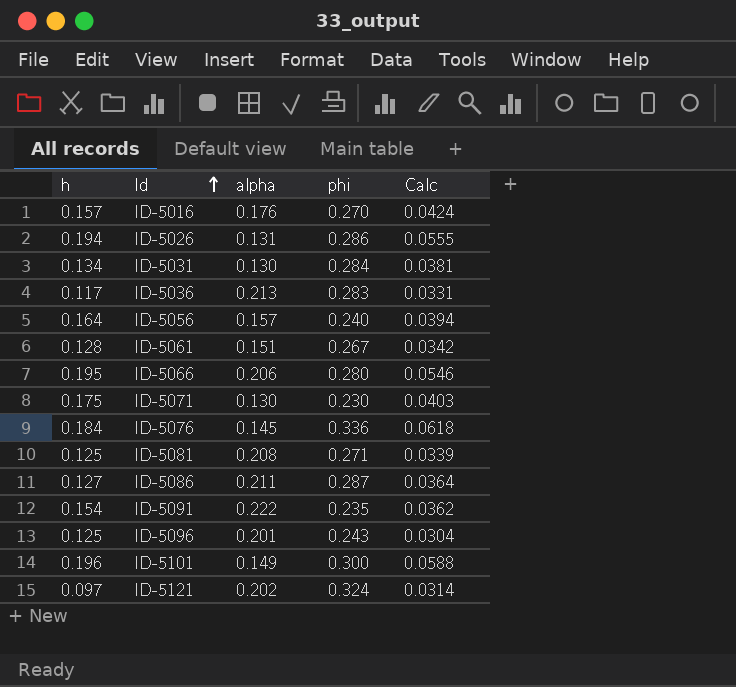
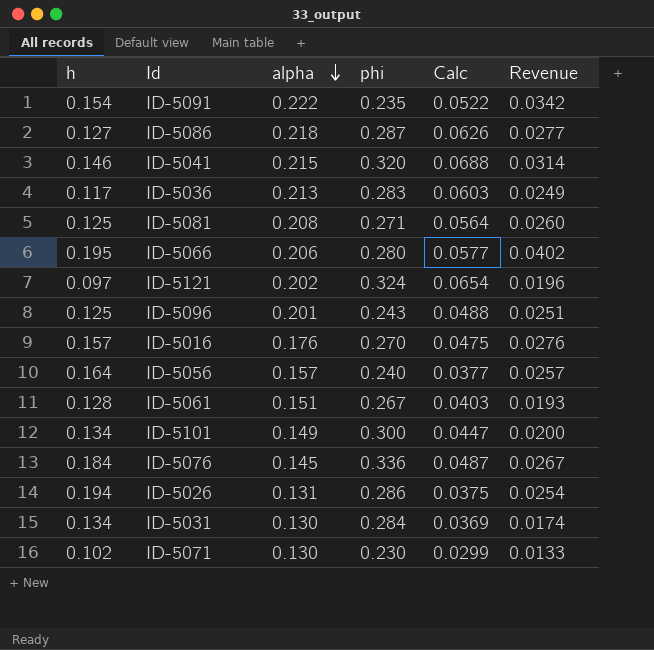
row order: Id ascending -> alpha descending
column Calc | formula: [h] * [phi] -> [alpha] * [phi]
column Revenue | formula: none -> [h] * [alpha]
ID-5086 | alpha: 0.211 -> 0.218
row ID-5041: none -> 0.146 | 0.215 | 0.320 | 0.0688 | 0.0314
ID-5101 | h: 0.196 -> 0.134
ID-5071 | h: 0.175 -> 0.102

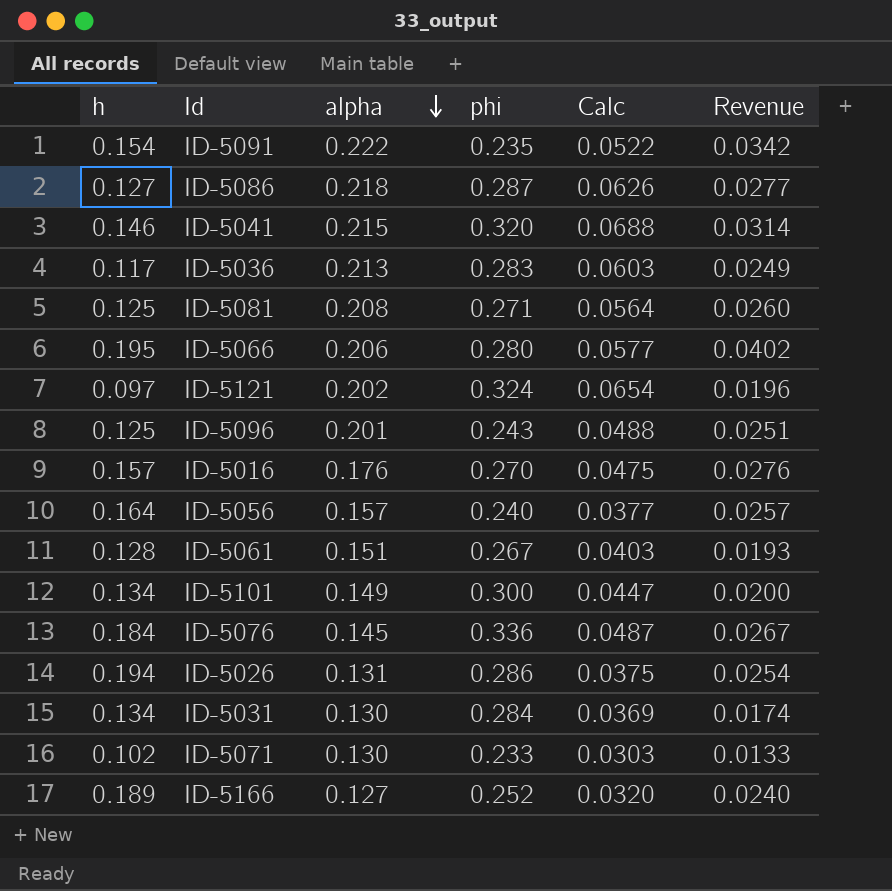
ID-5071 | phi: 0.230 -> 0.233
ID-5071 | Calc: 0.0299 -> 0.0303
row ID-5166: none -> 0.189 | 0.127 | 0.252 | 0.0320 | 0.0240

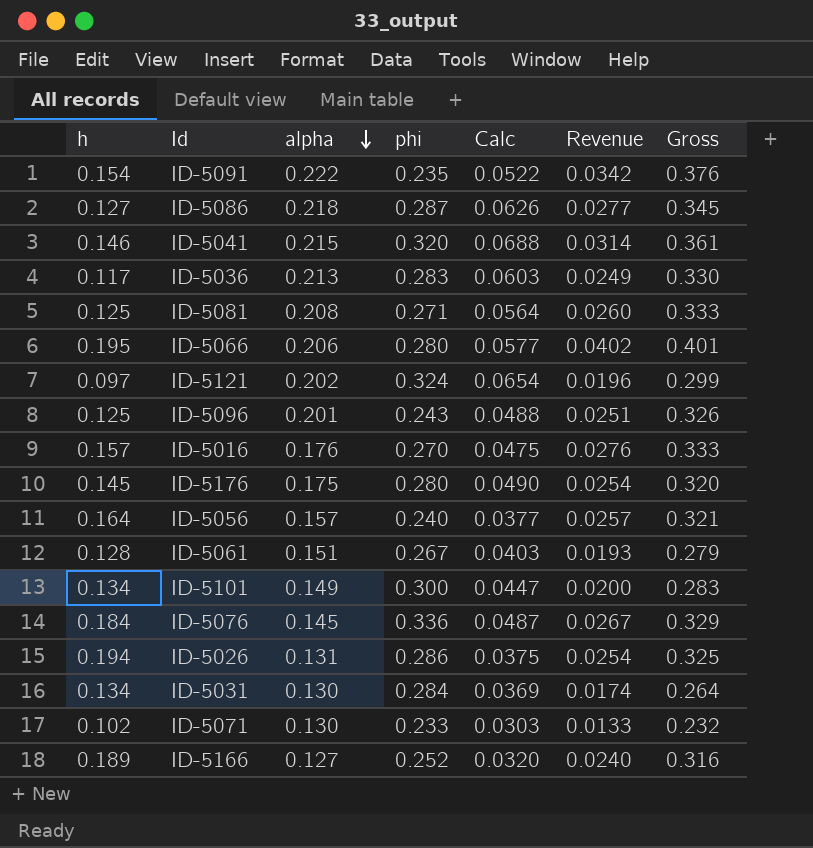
column Gross | formula: none -> [h] + [alpha]
row ID-5176: none -> 0.145 | 0.175 | 0.280 | 0.0490 | 0.0254 | 0.320

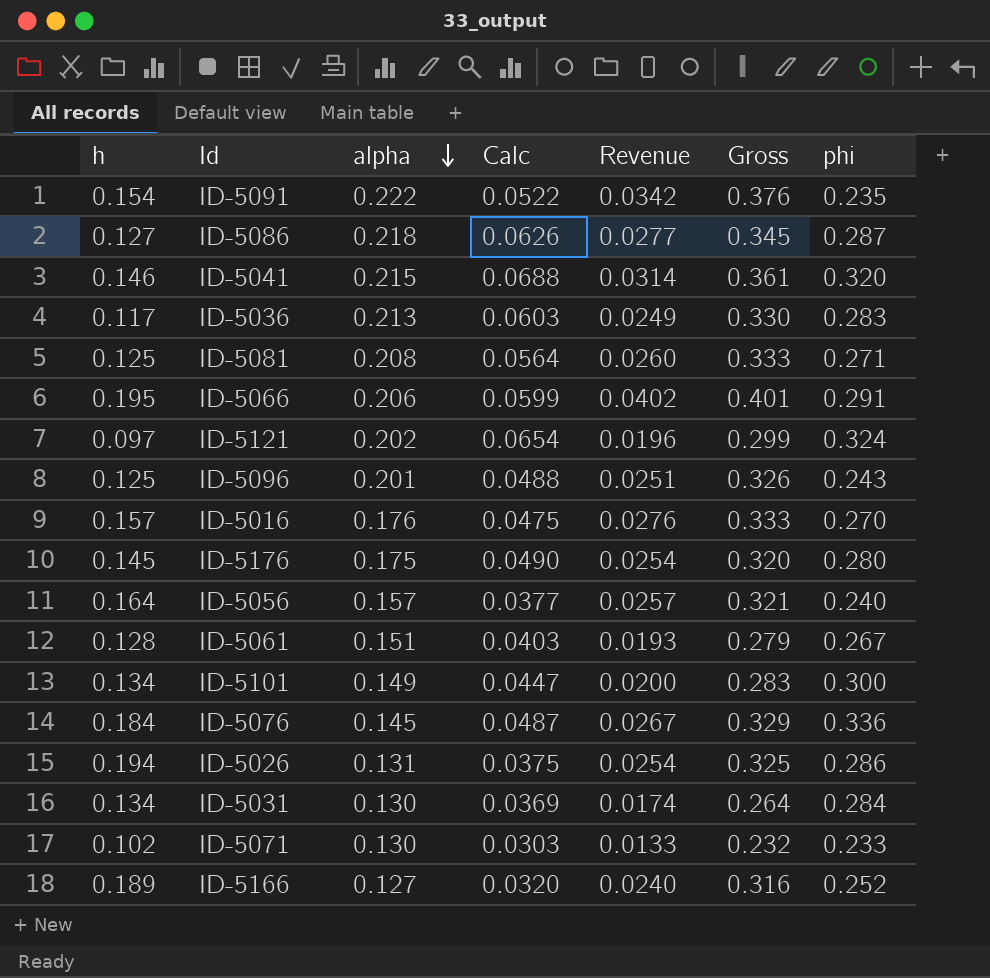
column phi | position: 4 -> 7
ID-5066 | Calc: 0.0577 -> 0.0599
ID-5066 | phi: 0.280 -> 0.291

